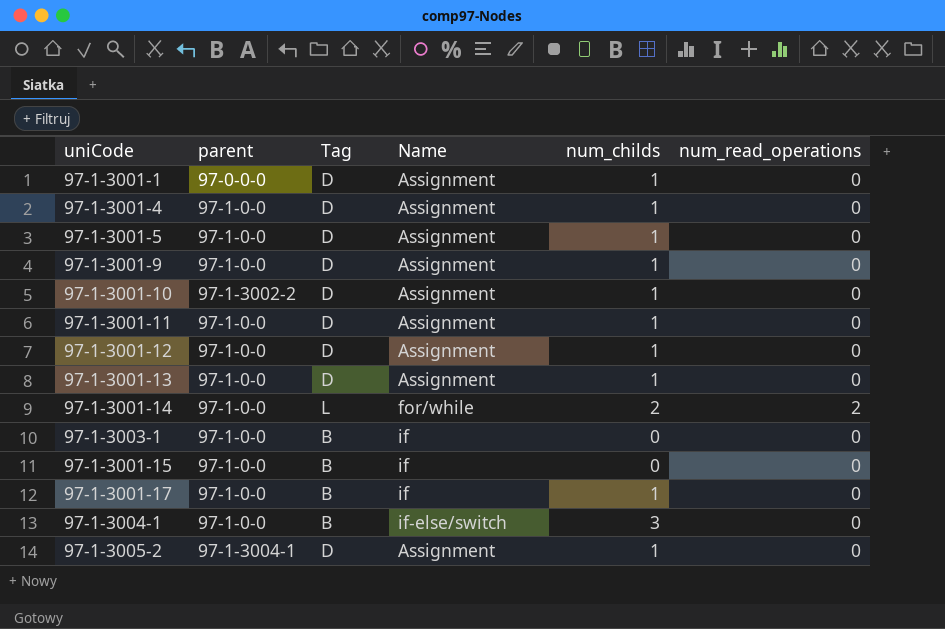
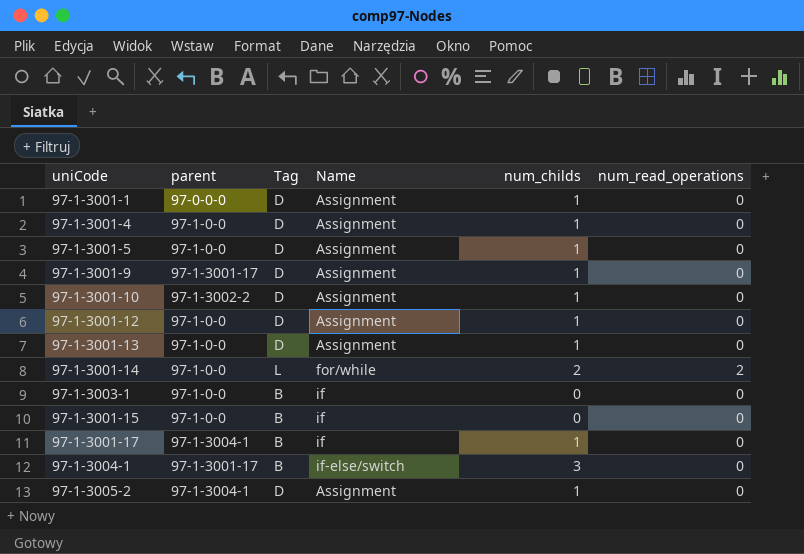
row 97-1-3001-11: 97-1-0-0 | D | Assignment | 1 | 0 -> none
97-1-3001-9 | parent: 97-1-0-0 -> 97-1-3001-17
97-1-3001-17 | parent: 97-1-0-0 -> 97-1-3004-1
97-1-3004-1 | parent: 97-1-0-0 -> 97-1-3001-17

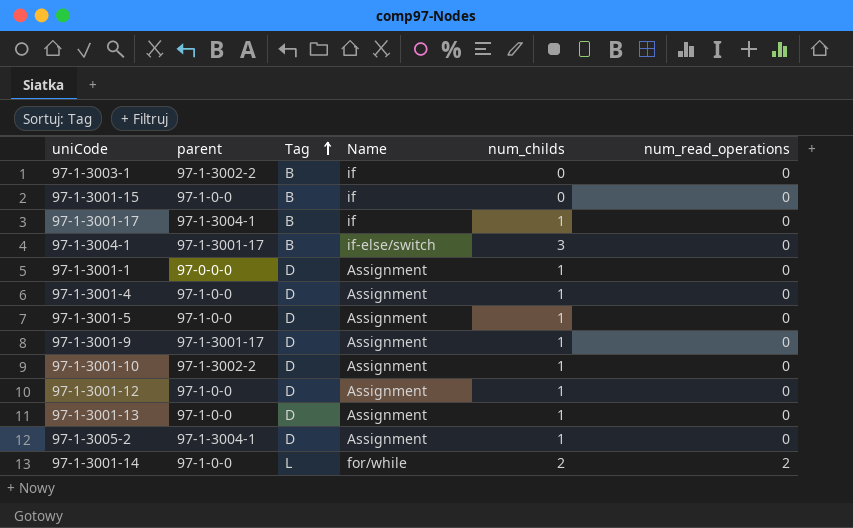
row order: none -> Tag ascending
97-1-3003-1 | parent: 97-1-0-0 -> 97-1-3002-2

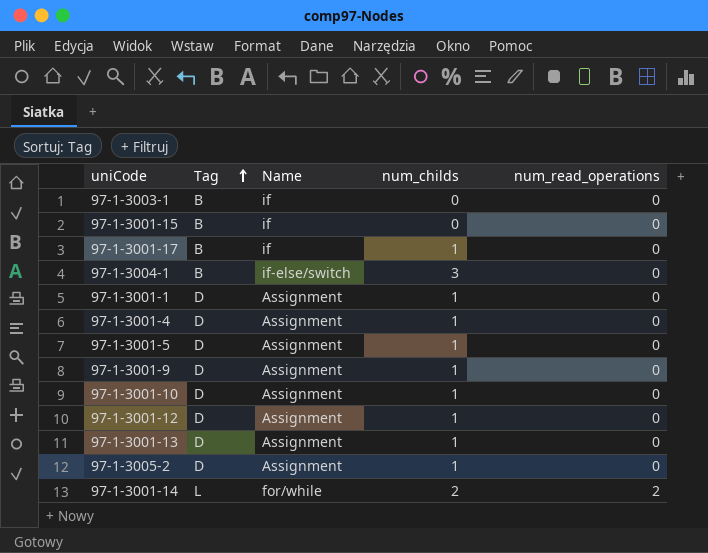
column parent | position: 2 -> none

